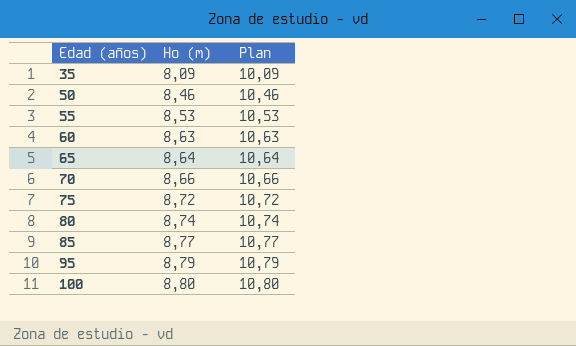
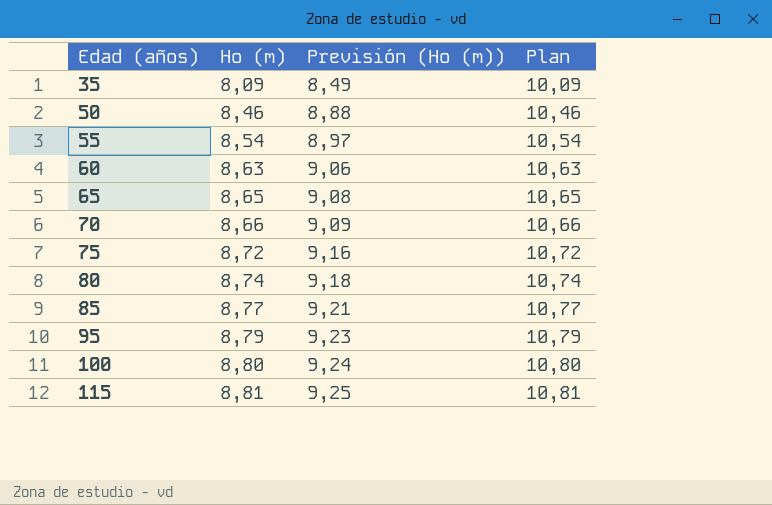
column Previsión (Ho (m)) | formula: none -> [Ho (m)] * 1,05
55 | Ho (m): 8,53 -> 8,54
55 | Plan: 10,53 -> 10,54
65 | Ho (m): 8,64 -> 8,65
65 | Plan: 10,64 -> 10,65
row 115: none -> 8,81 | 9,25 | 10,81

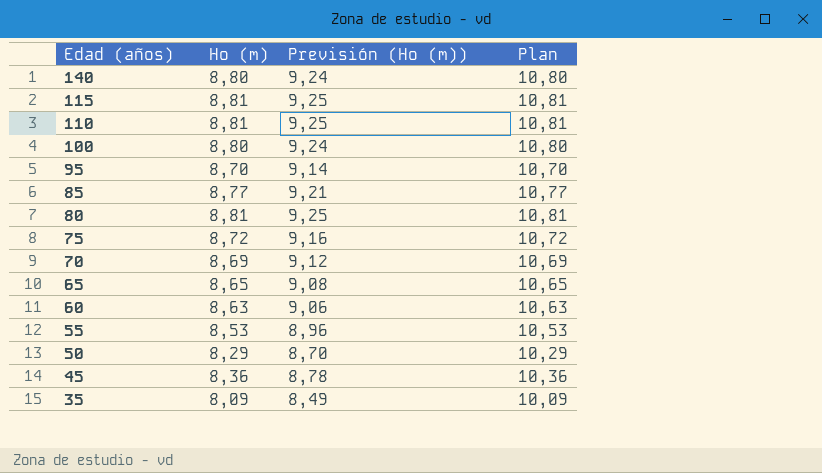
row order: Edad (años) ascending -> Edad (años) descending
row 140: none -> 8,80 | 9,24 | 10,80
row 110: none -> 8,81 | 9,25 | 10,81
95 | Ho (m): 8,79 -> 8,70
95 | Previsión (Ho (m)): 9,23 -> 9,14
95 | Plan: 10,79 -> 10,70
80 | Ho (m): 8,74 -> 8,81
80 | Previsión (Ho (m)): 9,18 -> 9,25
80 | Plan: 10,74 -> 10,81
70 | Ho (m): 8,66 -> 8,69
70 | Previsión (Ho (m)): 9,09 -> 9,12
70 | Plan: 10,66 -> 10,69
55 | Ho (m): 8,54 -> 8,53
55 | Previsión (Ho (m)): 8,97 -> 8,96
55 | Plan: 10,54 -> 10,53
50 | Ho (m): 8,46 -> 8,29
50 | Previsión (Ho (m)): 8,88 -> 8,70
50 | Plan: 10,46 -> 10,29
row 45: none -> 8,36 | 8,78 | 10,36

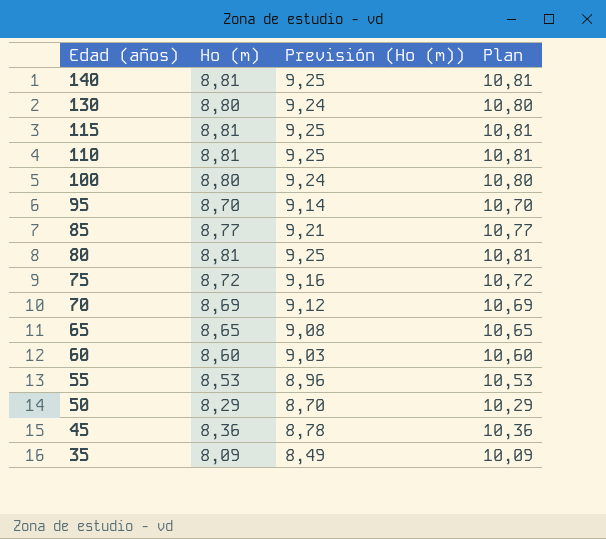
140 | Ho (m): 8,80 -> 8,81
140 | Previsión (Ho (m)): 9,24 -> 9,25
140 | Plan: 10,80 -> 10,81
row 130: none -> 8,80 | 9,24 | 10,80
60 | Ho (m): 8,63 -> 8,60
60 | Previsión (Ho (m)): 9,06 -> 9,03
60 | Plan: 10,63 -> 10,60

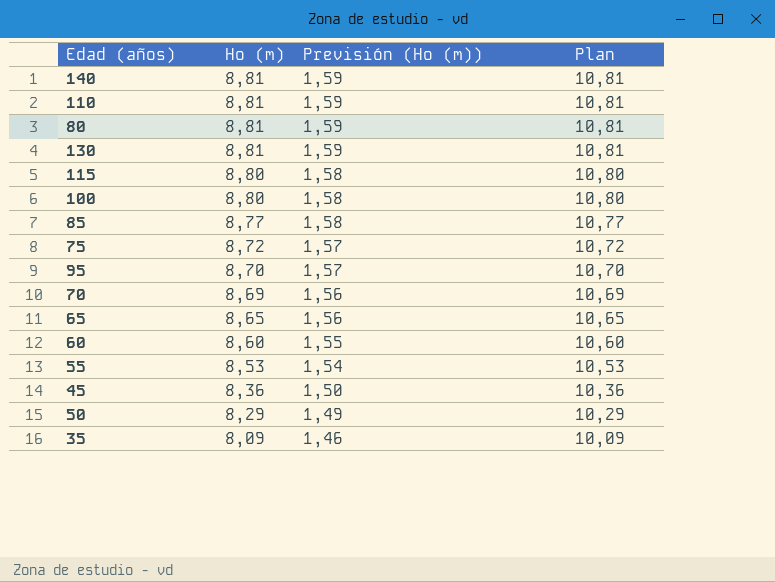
row order: Edad (años) descending -> Ho (m) descending
column Previsión (Ho (m)) | formula: [Ho (m)] * 1,05 -> [Ho (m)] * 0,18
130 | Ho (m): 8,80 -> 8,81
130 | Plan: 10,80 -> 10,81
115 | Ho (m): 8,81 -> 8,80
115 | Plan: 10,81 -> 10,80

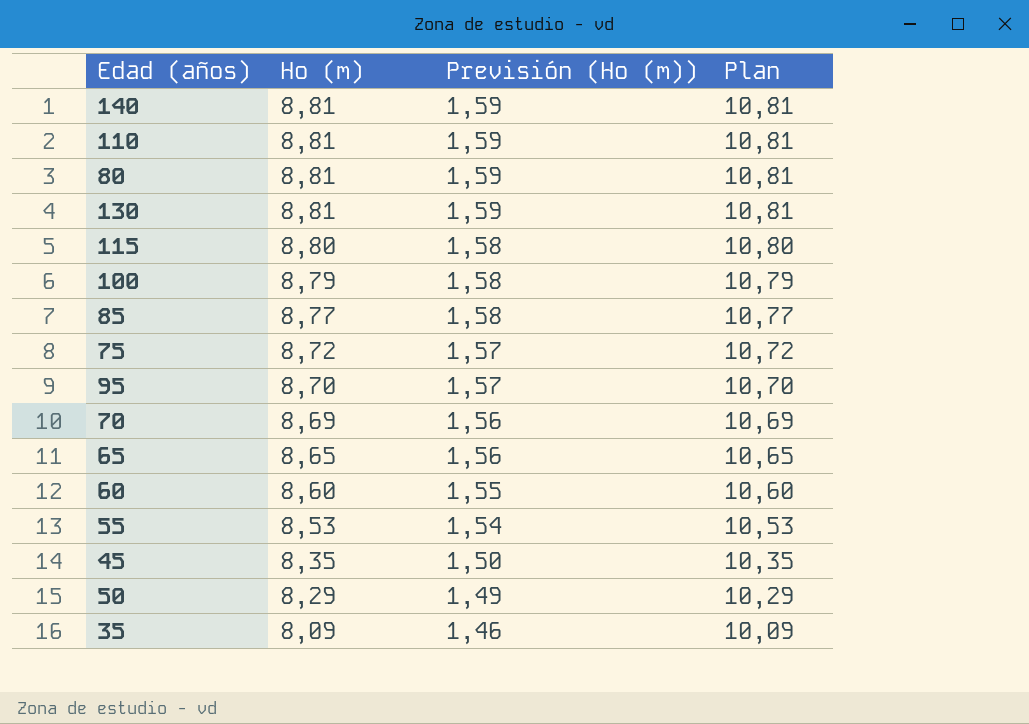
100 | Ho (m): 8,80 -> 8,79
100 | Plan: 10,80 -> 10,79
45 | Ho (m): 8,36 -> 8,35
45 | Plan: 10,36 -> 10,35

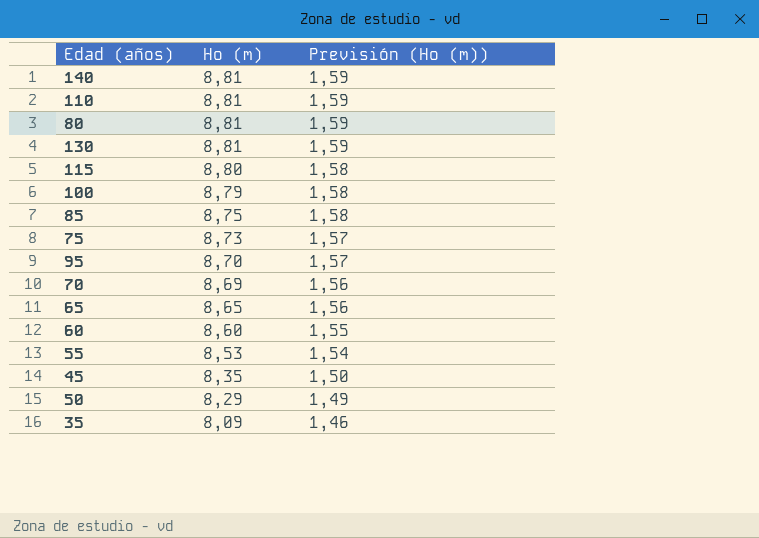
column Plan | formula: [Ho (m)] + 2 -> none
85 | Ho (m): 8,77 -> 8,75
75 | Ho (m): 8,72 -> 8,73

